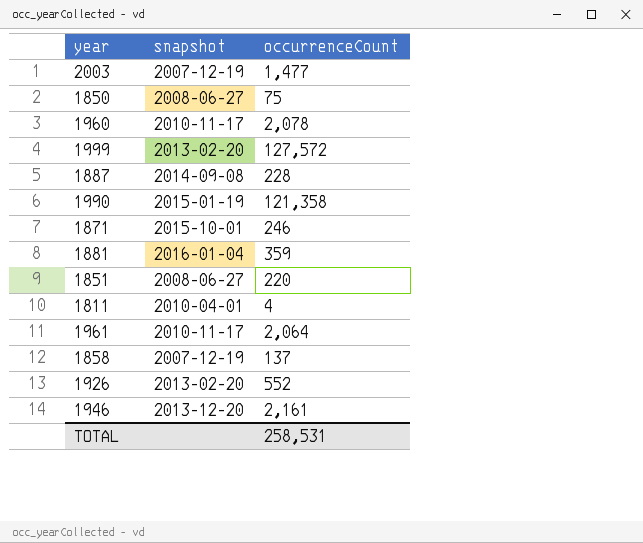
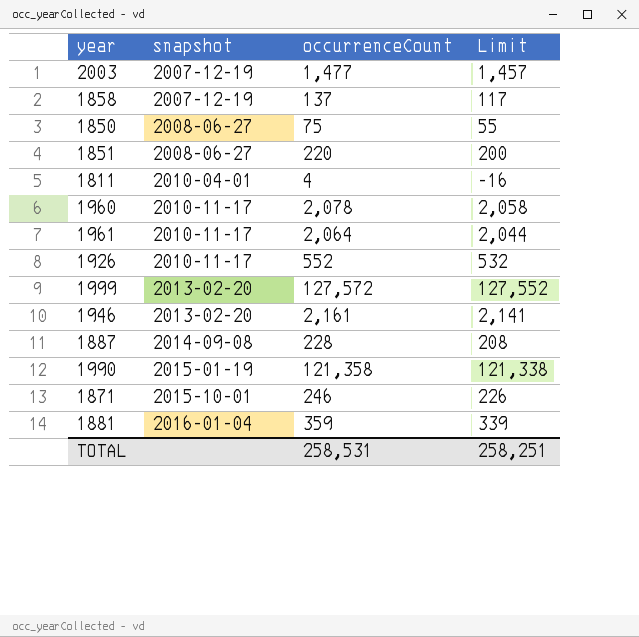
row order: none -> snapshot ascending
column Limit | formula: none -> [occurrenceCount] - 20
1926 | snapshot: 2013-02-20 -> 2010-11-17
1946 | snapshot: 2013-12-20 -> 2013-02-20

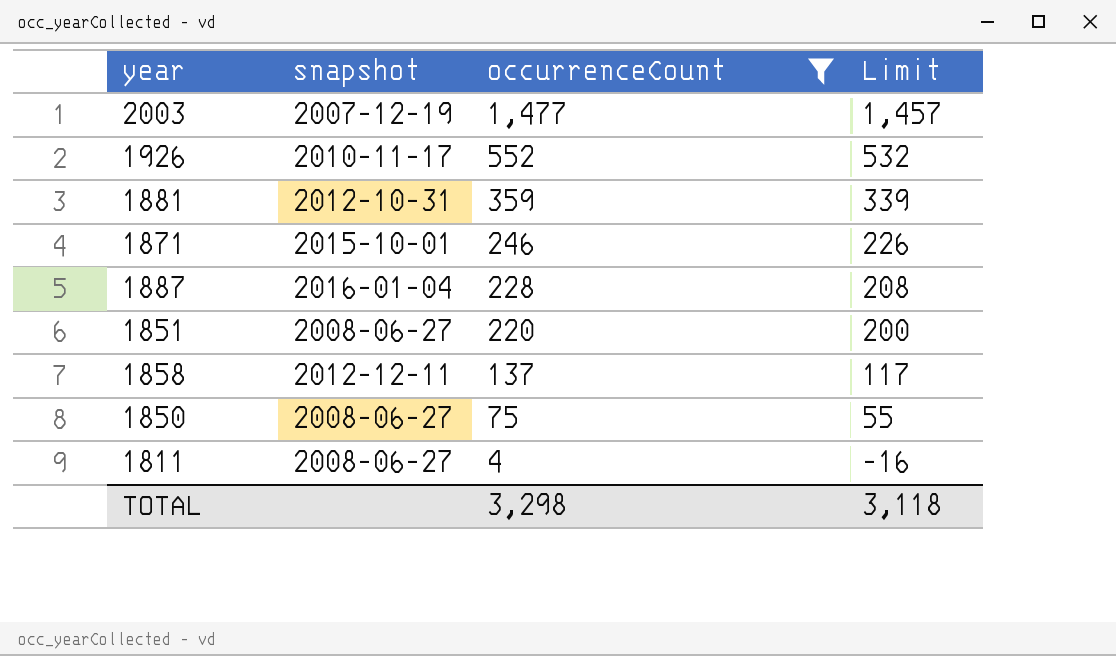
filter: none -> occurrenceCount <= 1,477
row order: snapshot ascending -> occurrenceCount descending
1881 | snapshot: 2016-01-04 -> 2012-10-31
1887 | snapshot: 2014-09-08 -> 2016-01-04
1858 | snapshot: 2007-12-19 -> 2012-12-11
1811 | snapshot: 2010-04-01 -> 2008-06-27
TOTAL | occurrenceCount: 258,531 -> 3,298
TOTAL | Limit: 258,251 -> 3,118

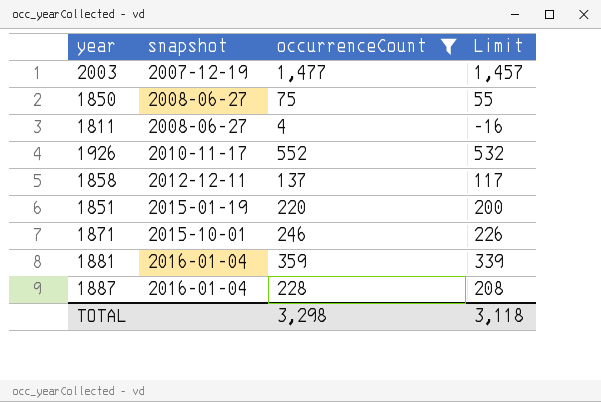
row order: occurrenceCount descending -> snapshot ascending
1851 | snapshot: 2008-06-27 -> 2015-01-19
1881 | snapshot: 2012-10-31 -> 2016-01-04

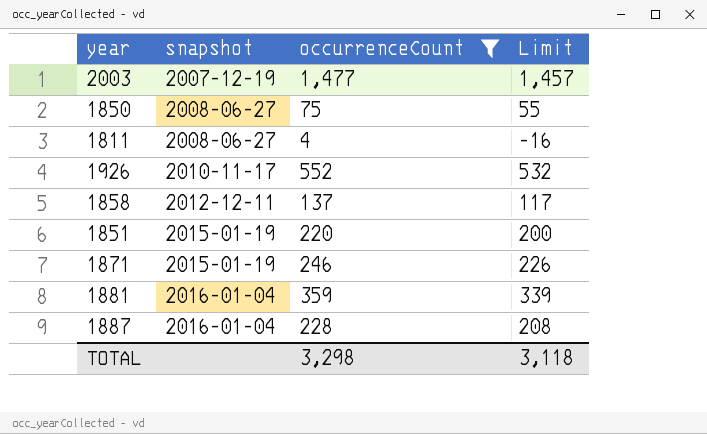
1871 | snapshot: 2015-10-01 -> 2015-01-19

